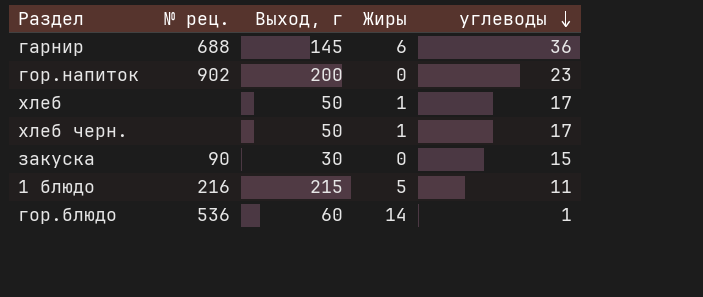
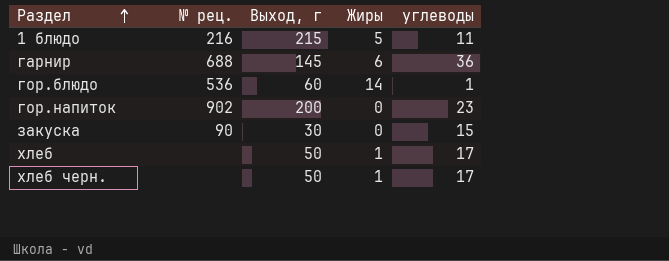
row order: углеводы descending -> Раздел ascending

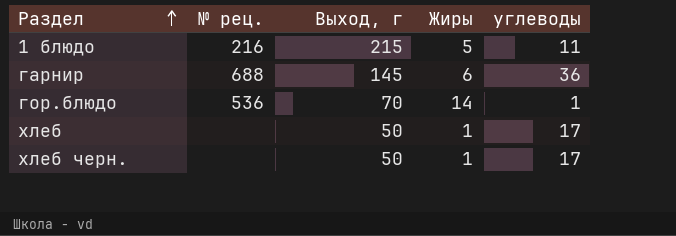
row гор.напиток: 902 | 200 | 0 | 23 -> none
row закуска: 90 | 30 | 0 | 15 -> none
гор.блюдо | Выход, г: 60 -> 70

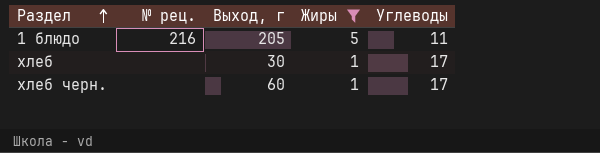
filter: none -> Жиры <= 5
column name: углеводы -> Углеводы
1 блюдо | Выход, г: 215 -> 205
хлеб | Выход, г: 50 -> 30
хлеб черн. | Выход, г: 50 -> 60

